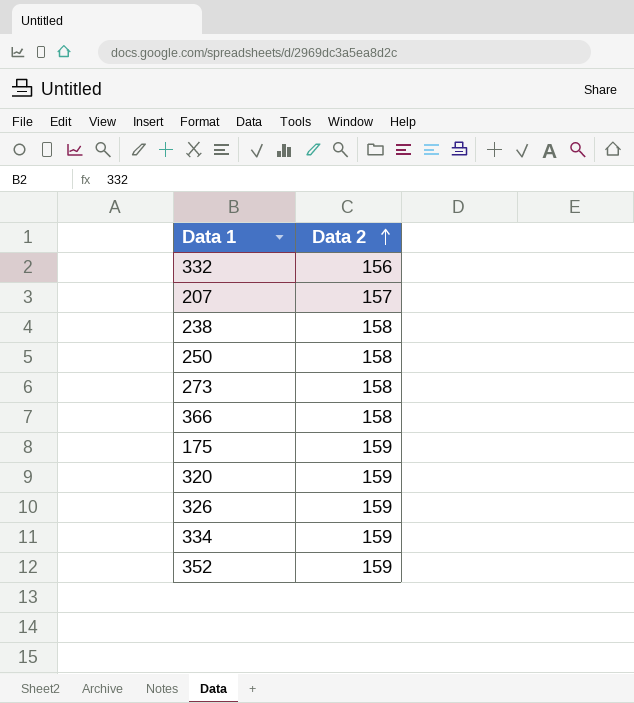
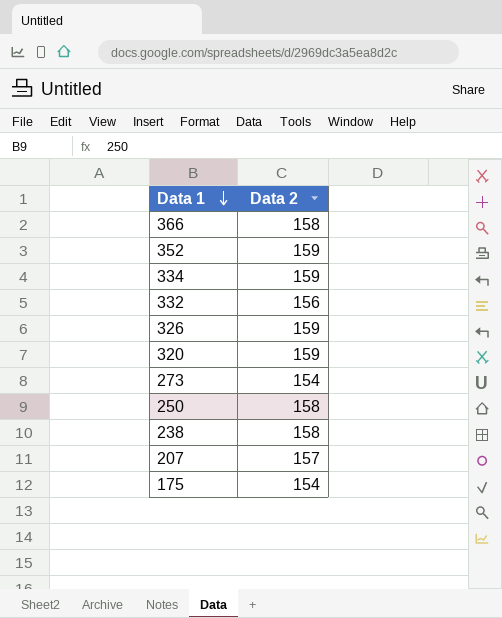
row order: Data 2 ascending -> Data 1 descending
273 | Data 2: 158 -> 154
175 | Data 2: 159 -> 154

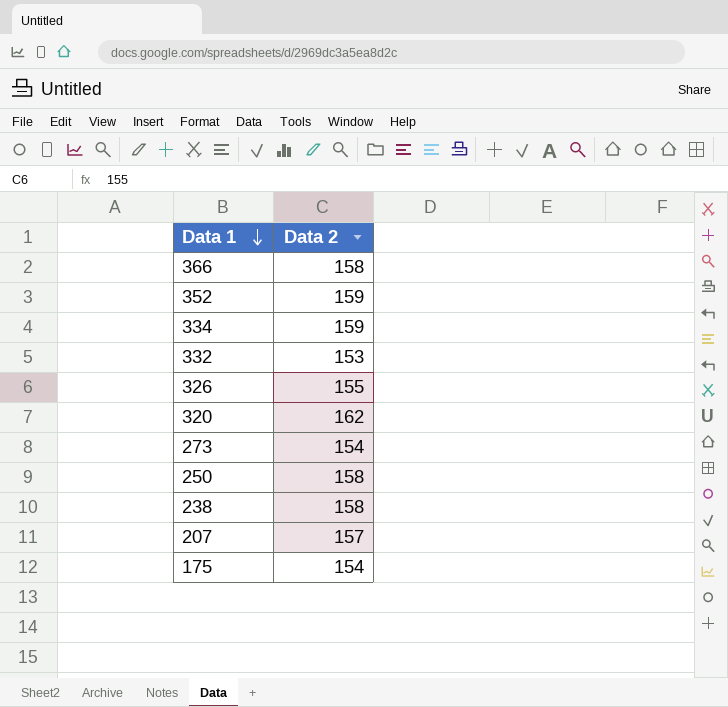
332 | Data 2: 156 -> 153
326 | Data 2: 159 -> 155
320 | Data 2: 159 -> 162

